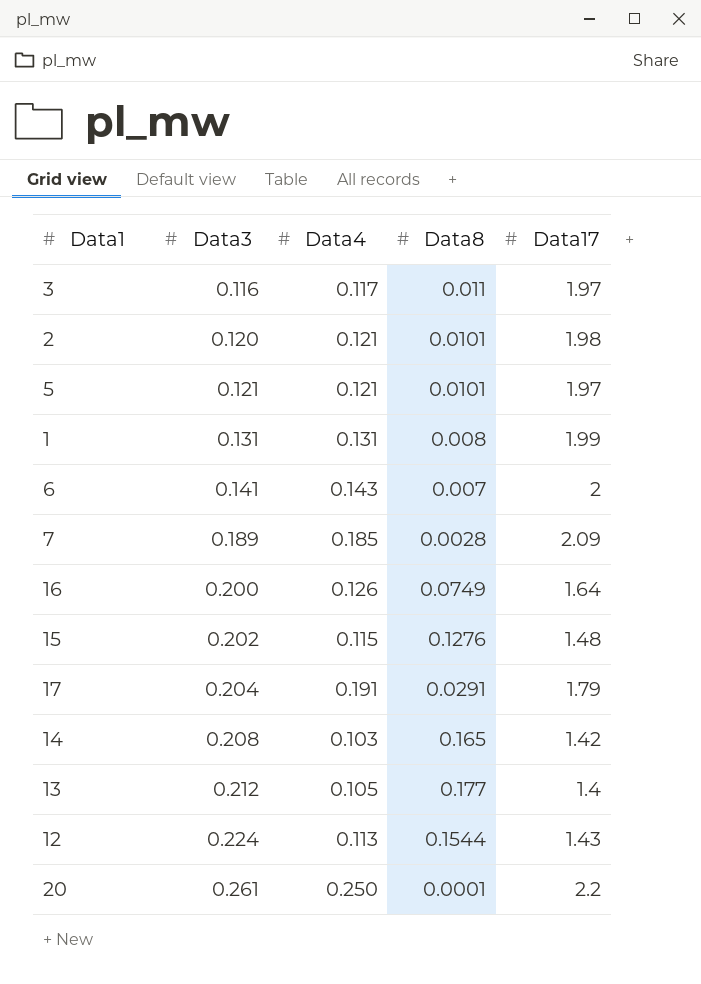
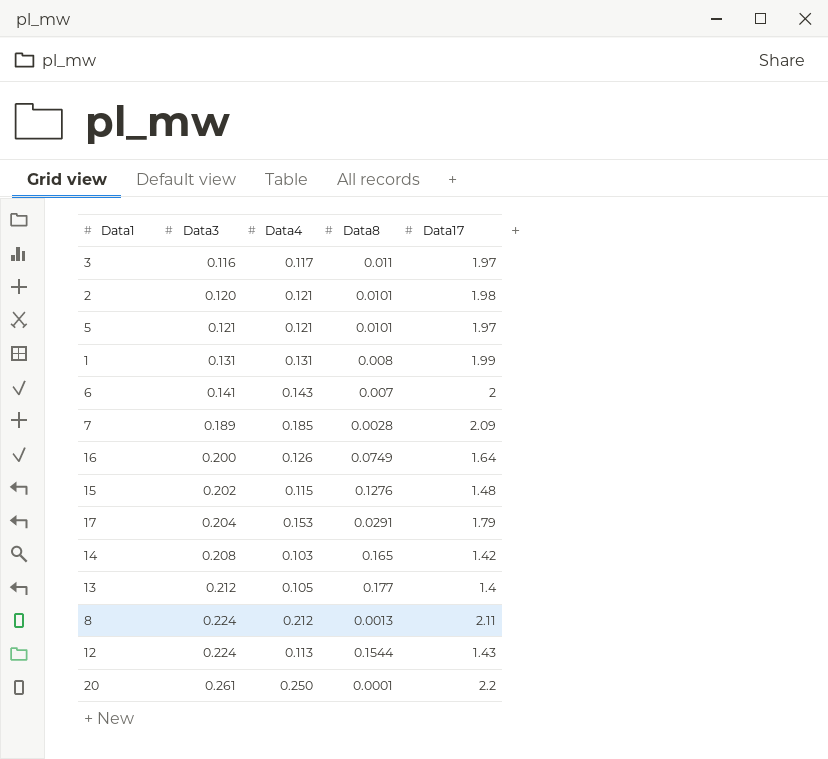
17 | Data4: 0.191 -> 0.153
row 8: none -> 0.224 | 0.212 | 0.0013 | 2.11

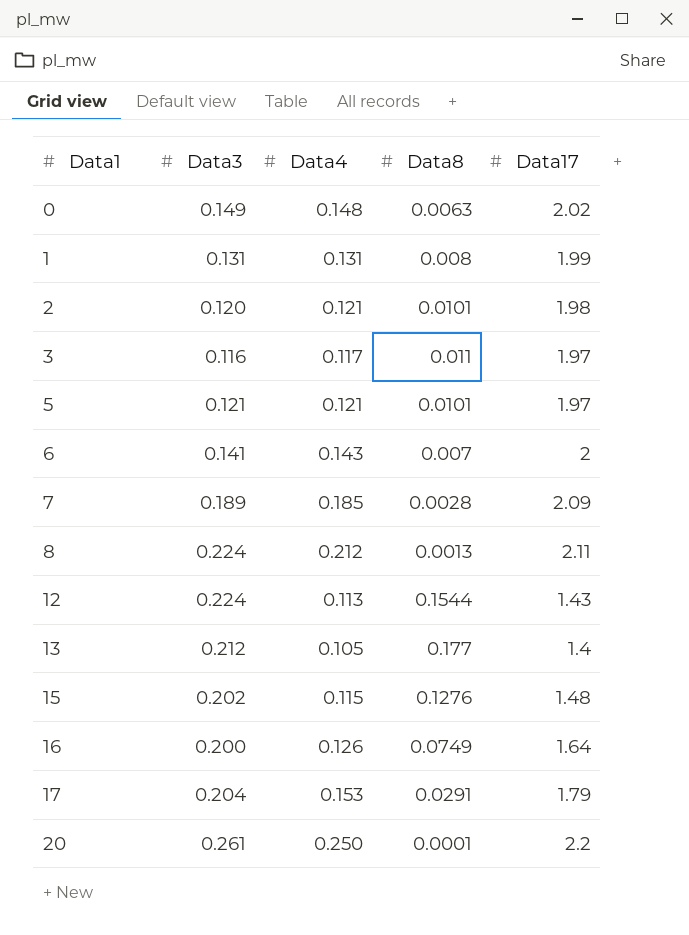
row order: Data3 ascending -> Data1 ascending
row 14: 0.208 | 0.103 | 0.165 | 1.42 -> none
row 0: none -> 0.149 | 0.148 | 0.0063 | 2.02

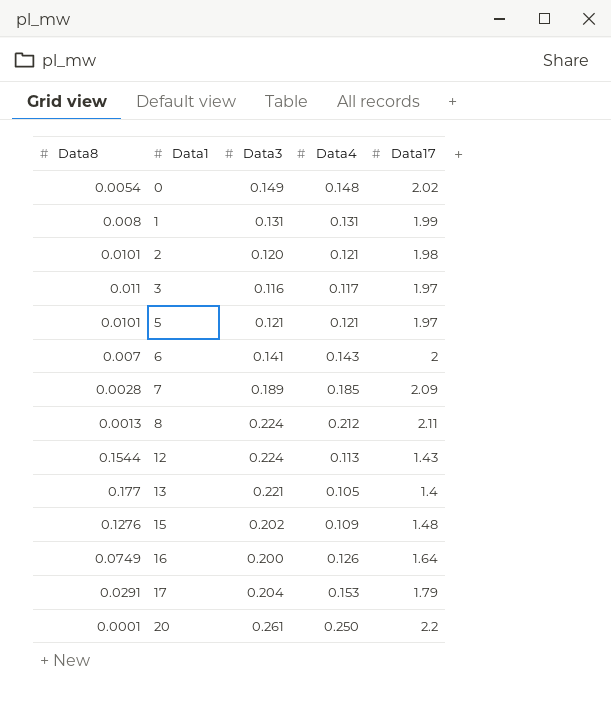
column Data8 | position: 4 -> 1
0 | Data8: 0.0063 -> 0.0054
13 | Data3: 0.212 -> 0.221
15 | Data4: 0.115 -> 0.109

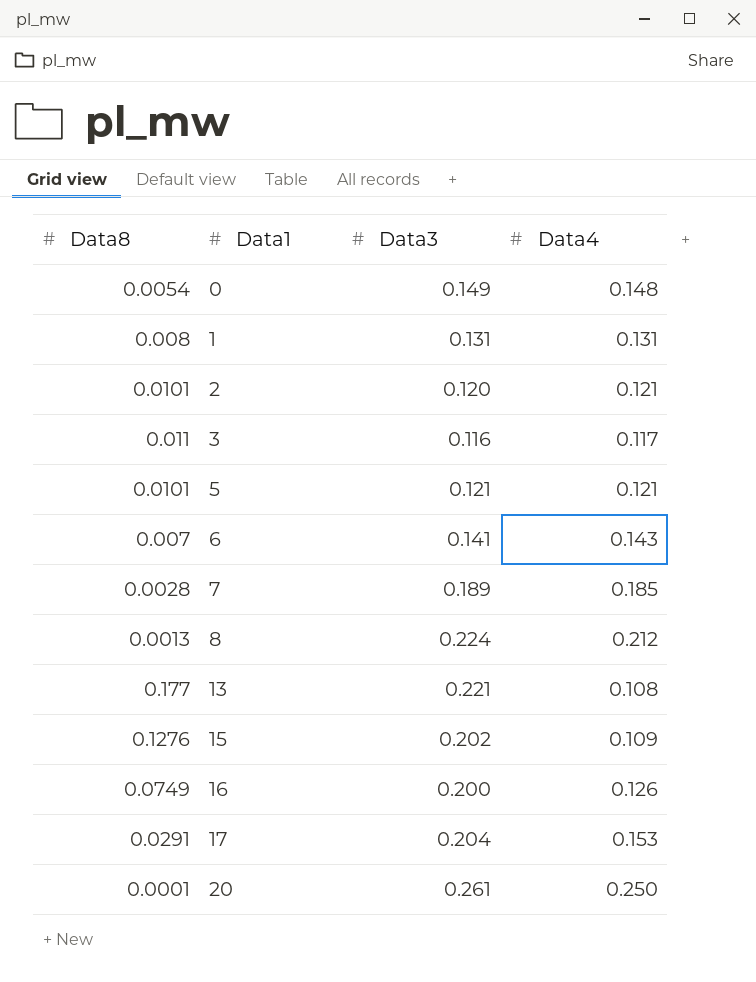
column Data17 | position: 5 -> none
row 12: 0.1544 | 0.224 | 0.113 | 1.43 -> none
13 | Data4: 0.105 -> 0.108

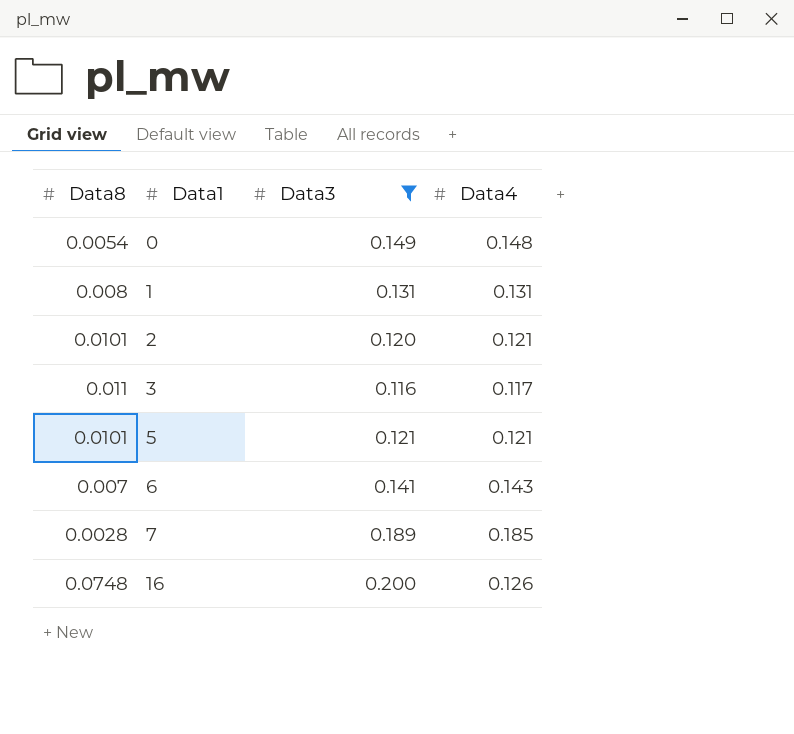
filter: none -> Data3 <= 0.200
16 | Data8: 0.0749 -> 0.0748

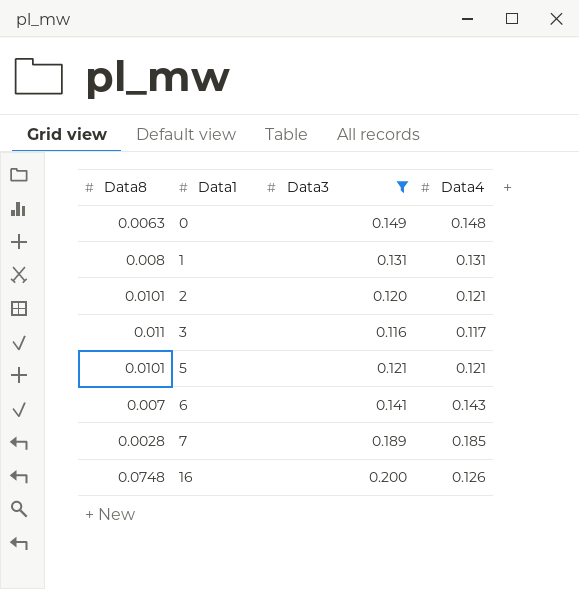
0 | Data8: 0.0054 -> 0.0063

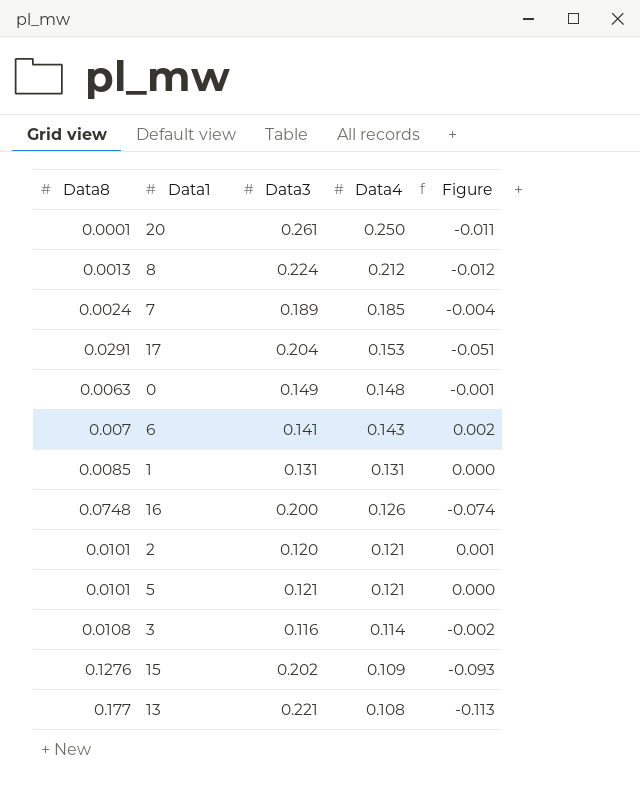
filter: Data3 <= 0.200 -> none
row order: Data1 ascending -> Data4 descending
column Figure | formula: none -> [Data4] - [Data3]
7 | Data8: 0.0028 -> 0.0024
1 | Data8: 0.008 -> 0.0085
3 | Data8: 0.011 -> 0.0108
3 | Data4: 0.117 -> 0.114

